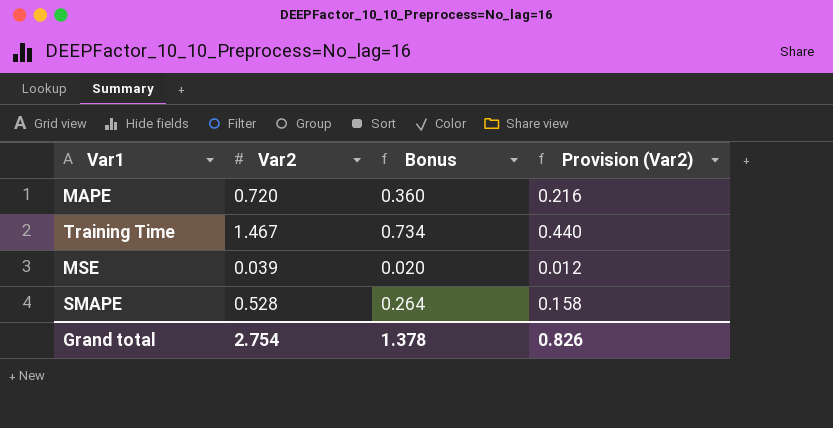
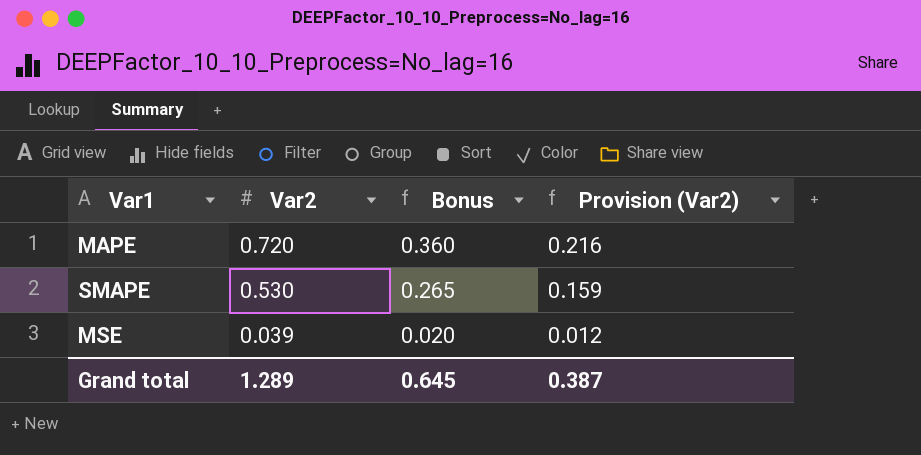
row order: none -> Var2 descending
row Training Time: 1.467 | 0.734 | 0.440 -> none
SMAPE | Var2: 0.528 -> 0.530
SMAPE | Bonus: 0.264 -> 0.265
SMAPE | Provision (Var2): 0.158 -> 0.159
Grand total | Var2: 2.754 -> 1.289
Grand total | Bonus: 1.378 -> 0.645
Grand total | Provision (Var2): 0.826 -> 0.387

